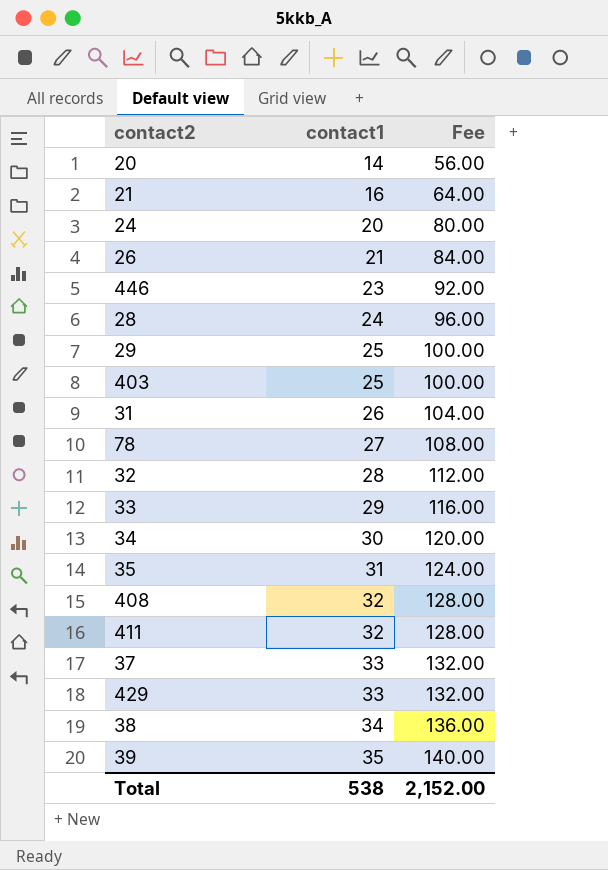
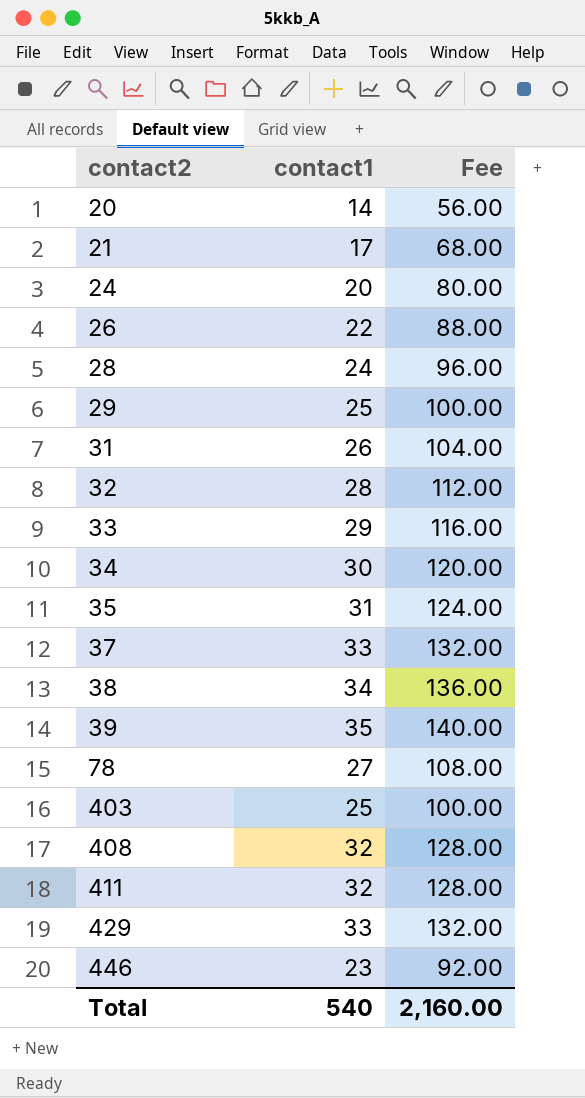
row order: contact1 ascending -> contact2 ascending
21 | contact1: 16 -> 17
21 | Fee: 64.00 -> 68.00
26 | contact1: 21 -> 22
26 | Fee: 84.00 -> 88.00
Total | contact1: 538 -> 540
Total | Fee: 2,152.00 -> 2,160.00

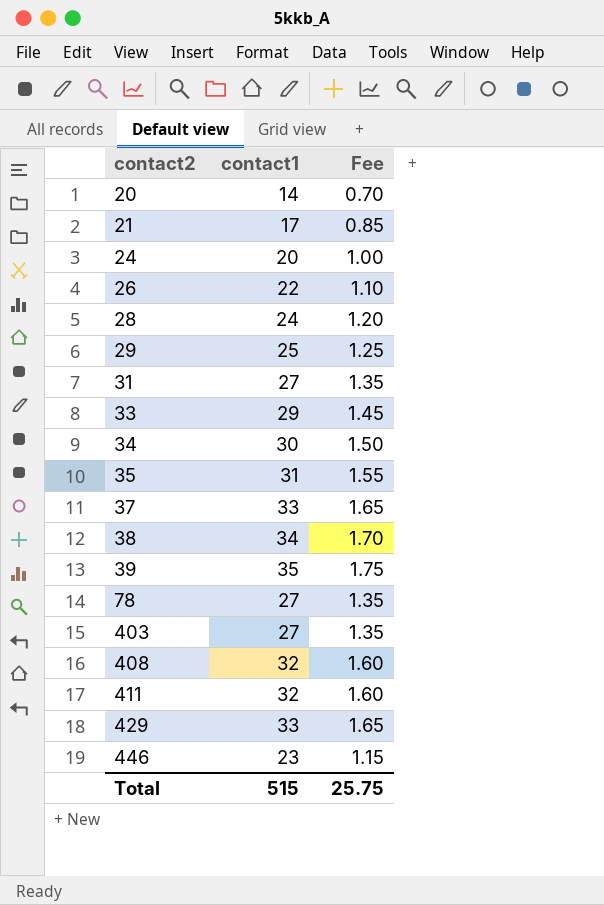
column Fee | formula: [contact1] * 4 -> [contact1] * 0.05
row 32: 28 | 112.00 -> none
31 | contact1: 26 -> 27
403 | contact1: 25 -> 27
Total | contact1: 540 -> 515
Total | Fee: 2,160.00 -> 25.75

